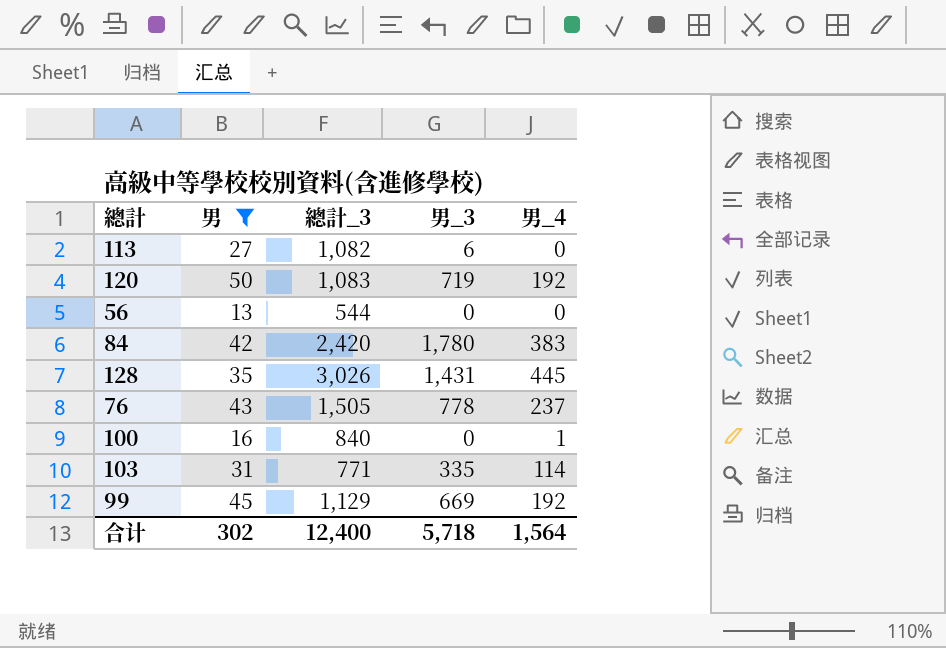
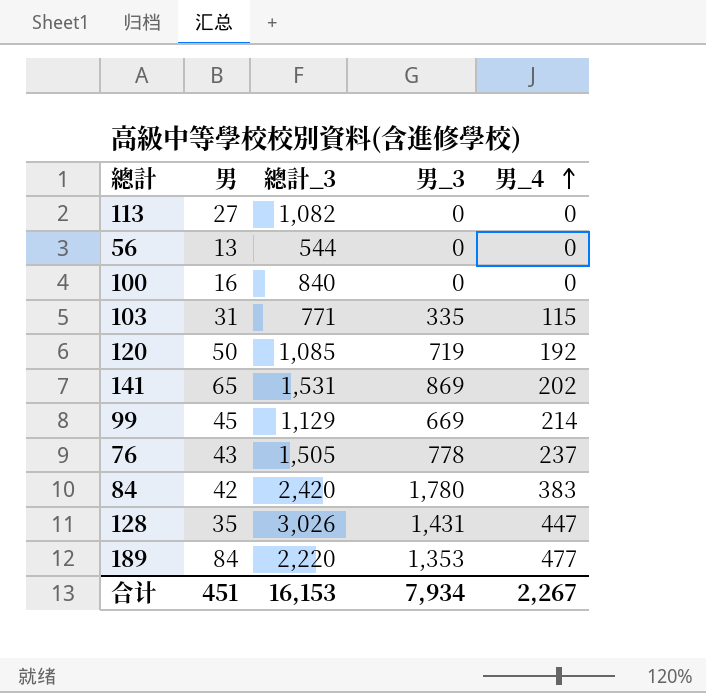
filter: 男 <= 50 -> none
row order: none -> 男_4 ascending
113 | 男_3: 6 -> 0
100 | 男_4: 1 -> 0
103 | 男_4: 114 -> 115
120 | 總計_3: 1,083 -> 1,085
99 | 男_4: 192 -> 214
128 | 男_4: 445 -> 447
合计 | 男: 302 -> 451
合计 | 總計_3: 12,400 -> 16,153
合计 | 男_3: 5,718 -> 7,934
合计 | 男_4: 1,564 -> 2,267

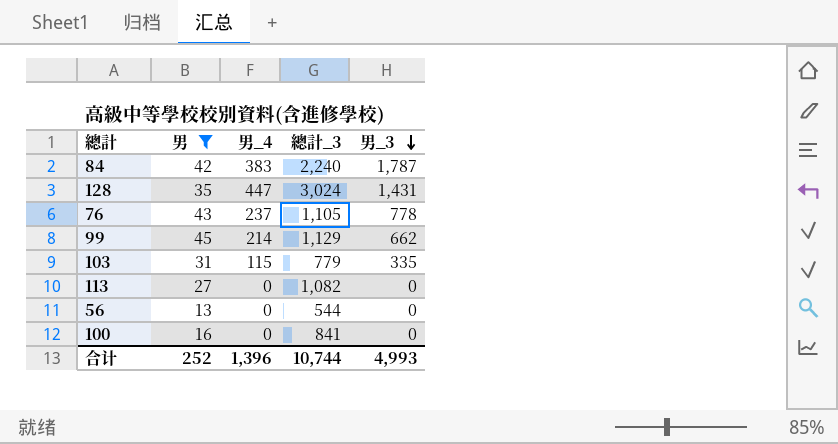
filter: none -> 男 <= 45
row order: 男_4 ascending -> 男_3 descending
column 男_4 | position: 5 -> 3
84 | 總計_3: 2,420 -> 2,240
84 | 男_3: 1,780 -> 1,787
128 | 總計_3: 3,026 -> 3,024
76 | 總計_3: 1,505 -> 1,105
99 | 男_3: 669 -> 662
103 | 總計_3: 771 -> 779
100 | 總計_3: 840 -> 841
合计 | 男: 451 -> 252
合计 | 男_4: 2,267 -> 1,396
合计 | 總計_3: 16,153 -> 10,744
合计 | 男_3: 7,934 -> 4,993

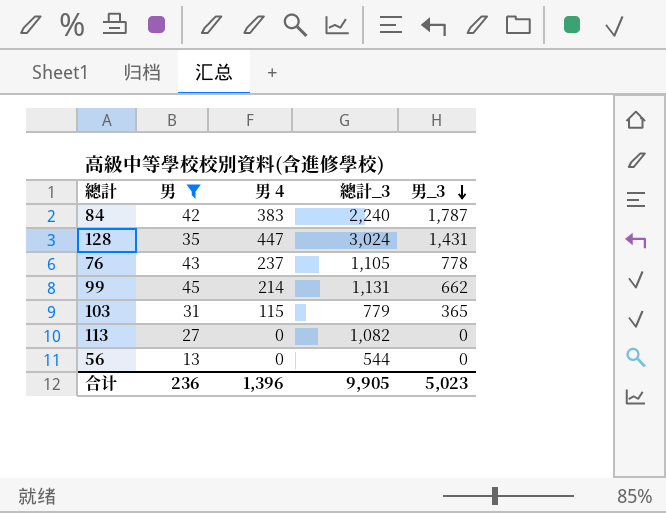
column name: 男_4 -> 男 4
row 100: 16 | 0 | 841 | 0 -> none
99 | 總計_3: 1,129 -> 1,131
103 | 男_3: 335 -> 365
合计 | 男: 252 -> 236
合计 | 總計_3: 10,744 -> 9,905
合计 | 男_3: 4,993 -> 5,023

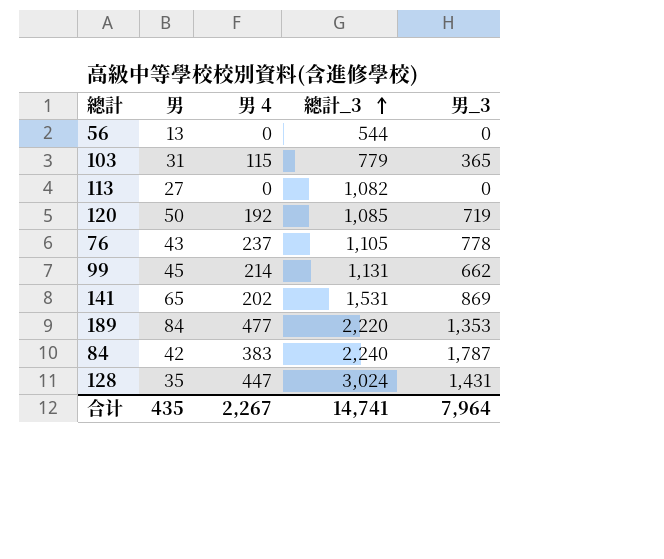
filter: 男 <= 45 -> none
row order: 男_3 descending -> 總計_3 ascending
合计 | 男: 236 -> 435
合计 | 男 4: 1,396 -> 2,267
合计 | 總計_3: 9,905 -> 14,741
合计 | 男_3: 5,023 -> 7,964

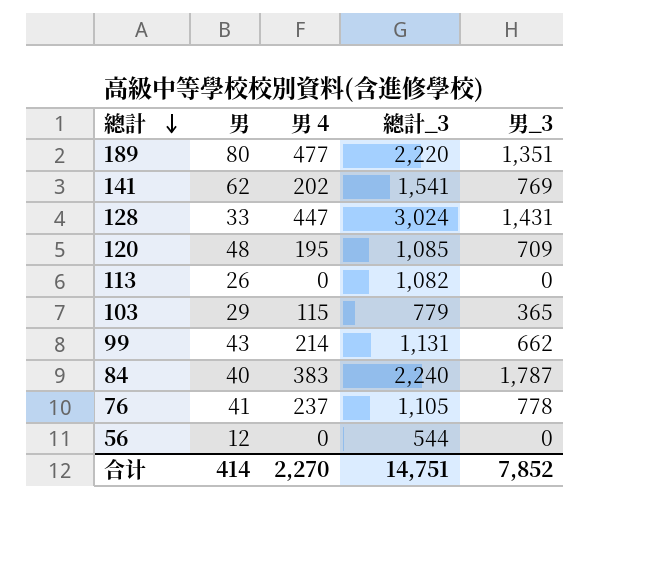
row order: 總計_3 ascending -> 總計 descending
189 | 男: 84 -> 80
189 | 男_3: 1,353 -> 1,351
141 | 男: 65 -> 62
141 | 總計_3: 1,531 -> 1,541
141 | 男_3: 869 -> 769
128 | 男: 35 -> 33
120 | 男: 50 -> 48
120 | 男 4: 192 -> 195
120 | 男_3: 719 -> 709
113 | 男: 27 -> 26
103 | 男: 31 -> 29
99 | 男: 45 -> 43
84 | 男: 42 -> 40
76 | 男: 43 -> 41
56 | 男: 13 -> 12
合计 | 男: 435 -> 414
合计 | 男 4: 2,267 -> 2,270
合计 | 總計_3: 14,741 -> 14,751
合计 | 男_3: 7,964 -> 7,852

